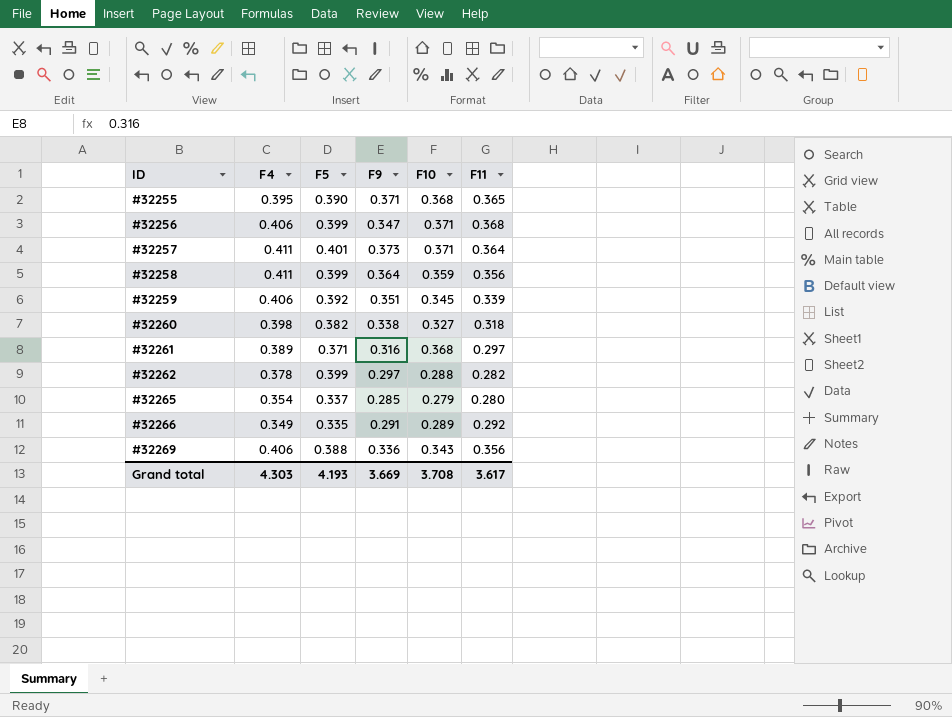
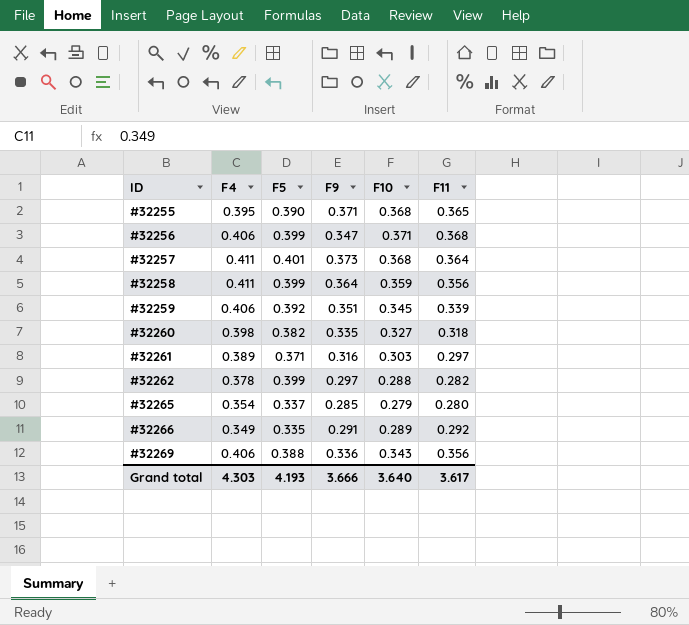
#32257 | F10: 0.371 -> 0.368
#32260 | F9: 0.338 -> 0.335
#32261 | F10: 0.368 -> 0.303
Grand total | F9: 3.669 -> 3.666
Grand total | F10: 3.708 -> 3.640

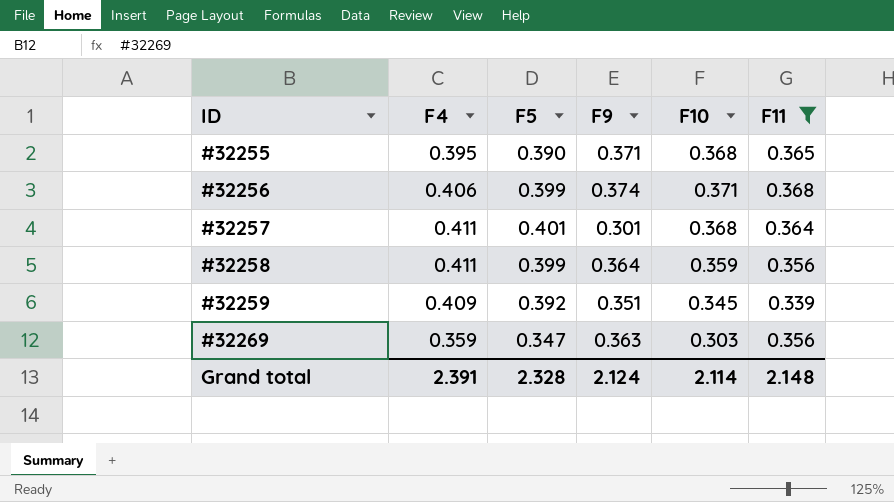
filter: none -> F11 >= 0.339
#32256 | F9: 0.347 -> 0.374
#32257 | F9: 0.373 -> 0.301
#32259 | F4: 0.406 -> 0.409
#32269 | F4: 0.406 -> 0.359
#32269 | F5: 0.388 -> 0.347
#32269 | F9: 0.336 -> 0.363
#32269 | F10: 0.343 -> 0.303
Grand total | F4: 4.303 -> 2.391
Grand total | F5: 4.193 -> 2.328
Grand total | F9: 3.666 -> 2.124
Grand total | F10: 3.640 -> 2.114
Grand total | F11: 3.617 -> 2.148

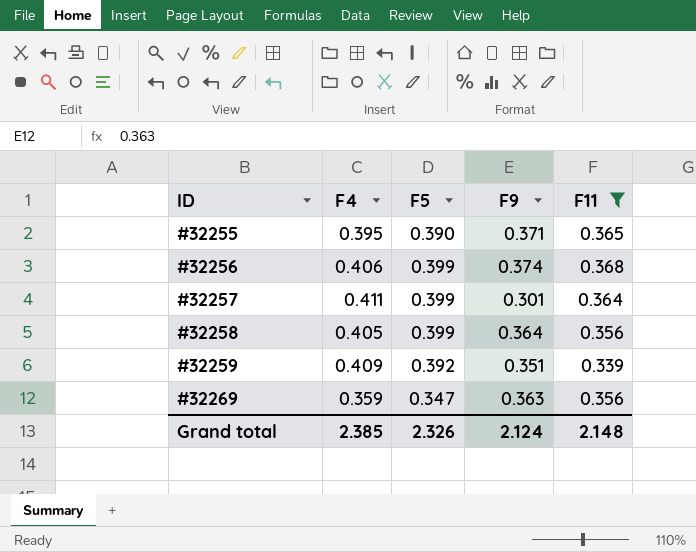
column F10 | position: 5 -> none
#32257 | F5: 0.401 -> 0.399
#32258 | F4: 0.411 -> 0.405
Grand total | F4: 2.391 -> 2.385
Grand total | F5: 2.328 -> 2.326

